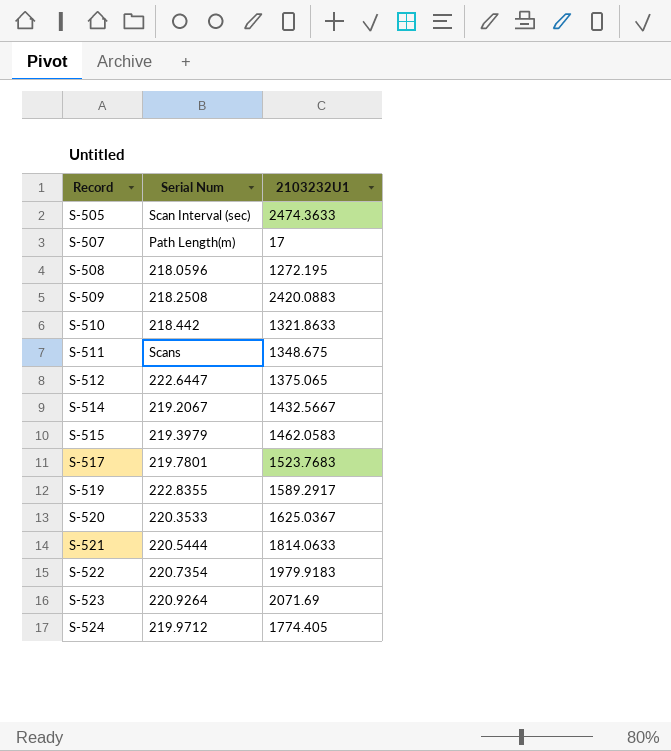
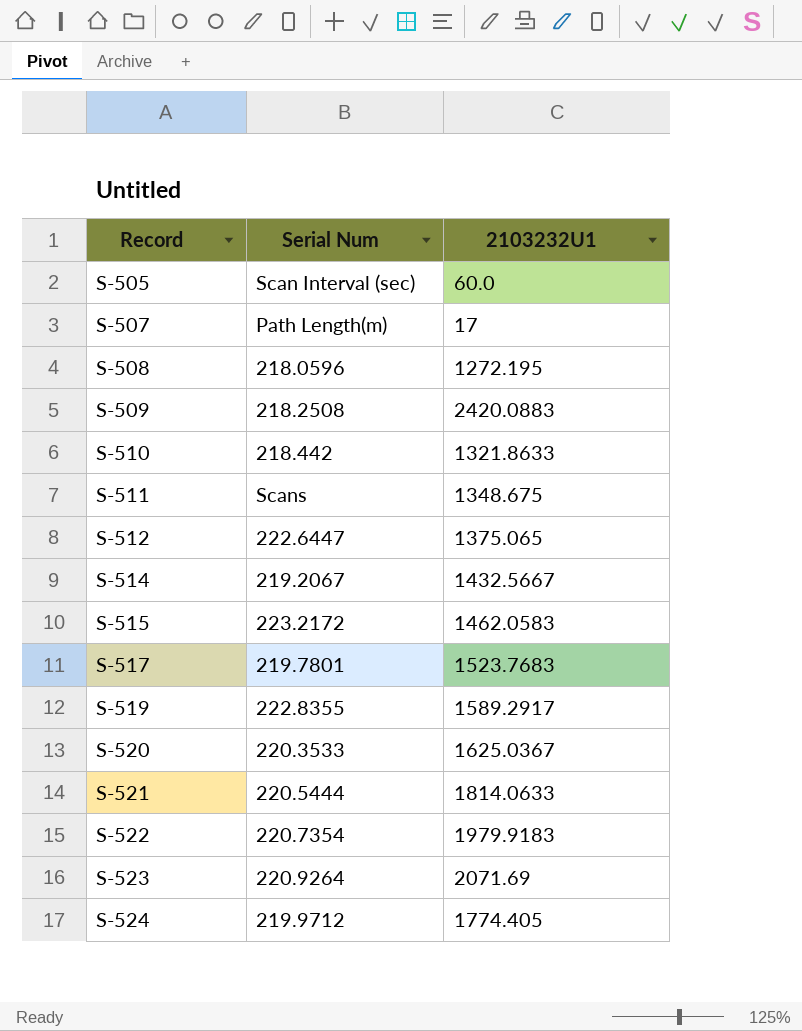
S-505 | 2103232U1: 2474.3633 -> 60.0
S-515 | Serial Num: 219.3979 -> 223.2172

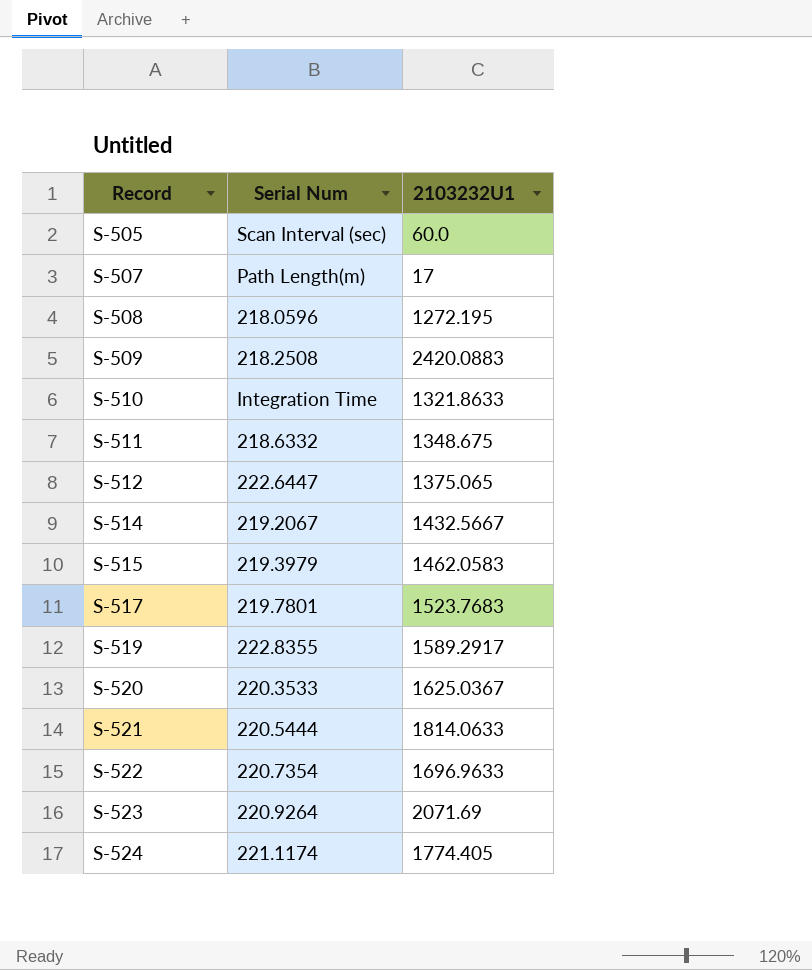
S-510 | Serial Num: 218.442 -> Integration Time
S-511 | Serial Num: Scans -> 218.6332
S-515 | Serial Num: 223.2172 -> 219.3979
S-522 | 2103232U1: 1979.9183 -> 1696.9633
S-524 | Serial Num: 219.9712 -> 221.1174

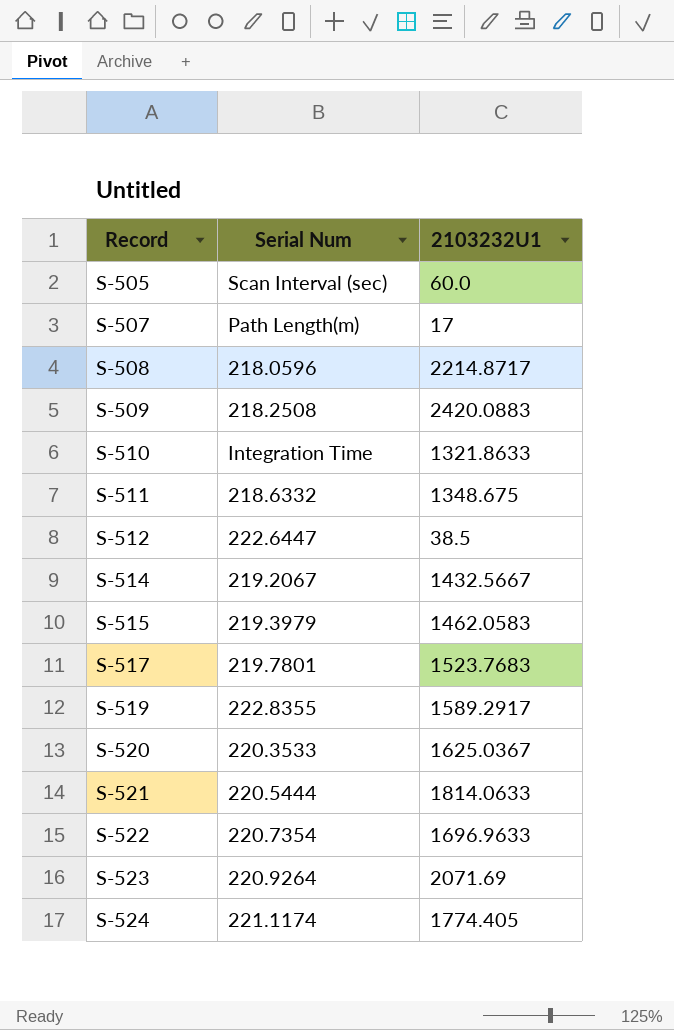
S-508 | 2103232U1: 1272.195 -> 2214.8717
S-512 | 2103232U1: 1375.065 -> 38.5

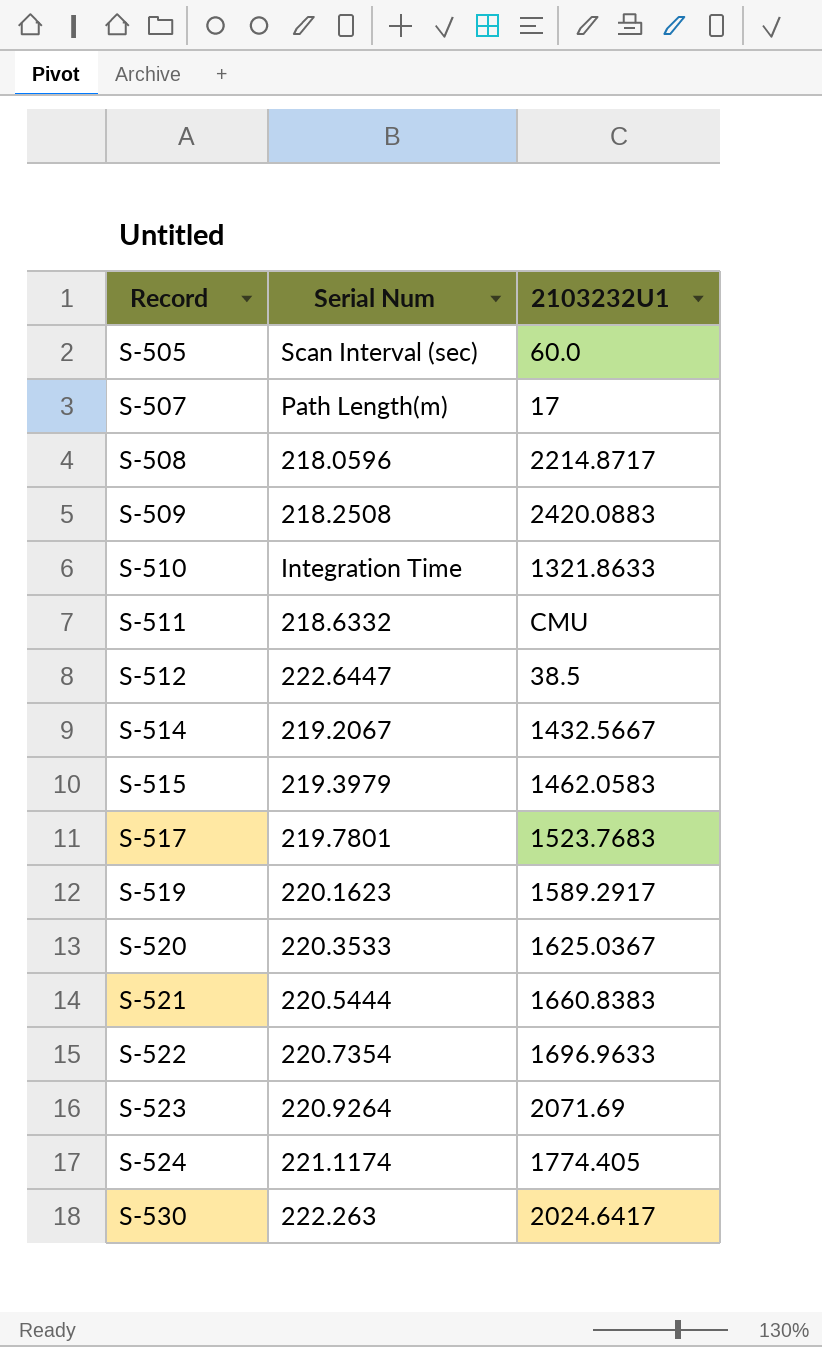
S-511 | 2103232U1: 1348.675 -> CMU
S-519 | Serial Num: 222.8355 -> 220.1623
S-521 | 2103232U1: 1814.0633 -> 1660.8383
row S-530: none -> 222.263 | 2024.6417

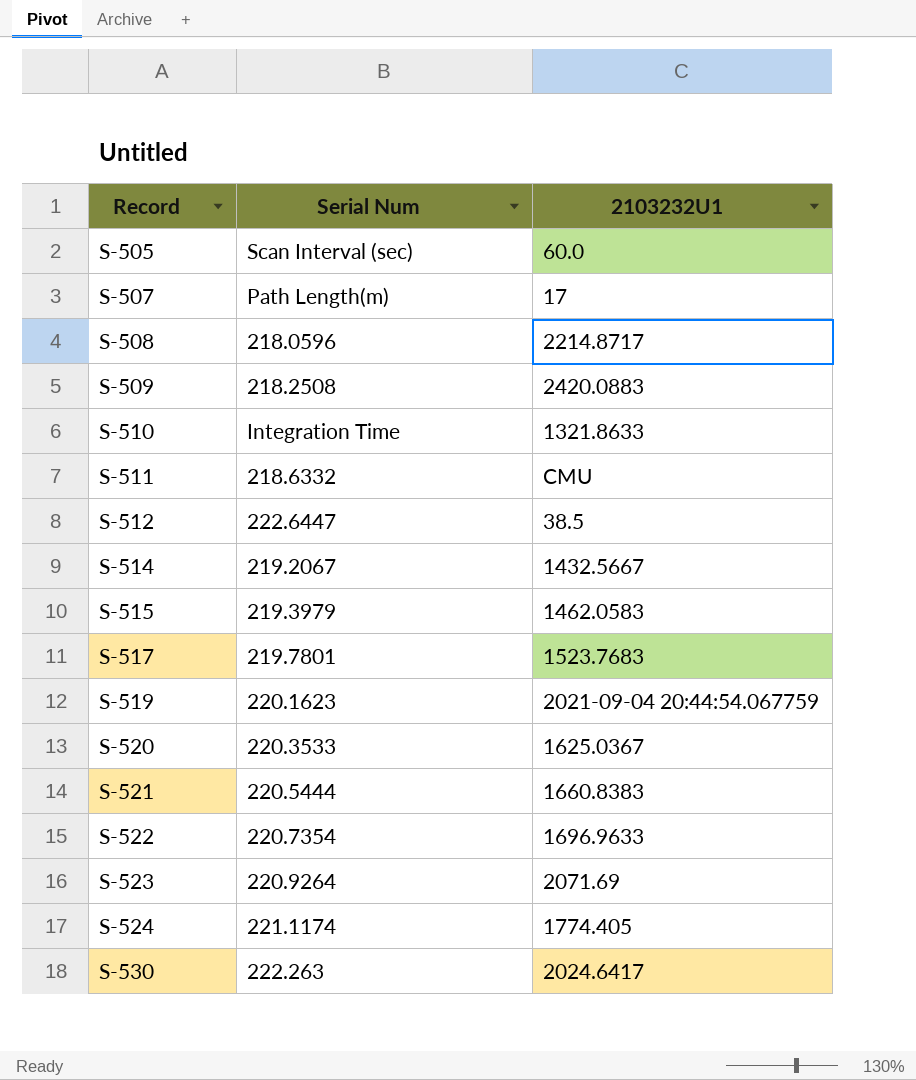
S-519 | 2103232U1: 1589.2917 -> 2021-09-04 20:44:54.067759

